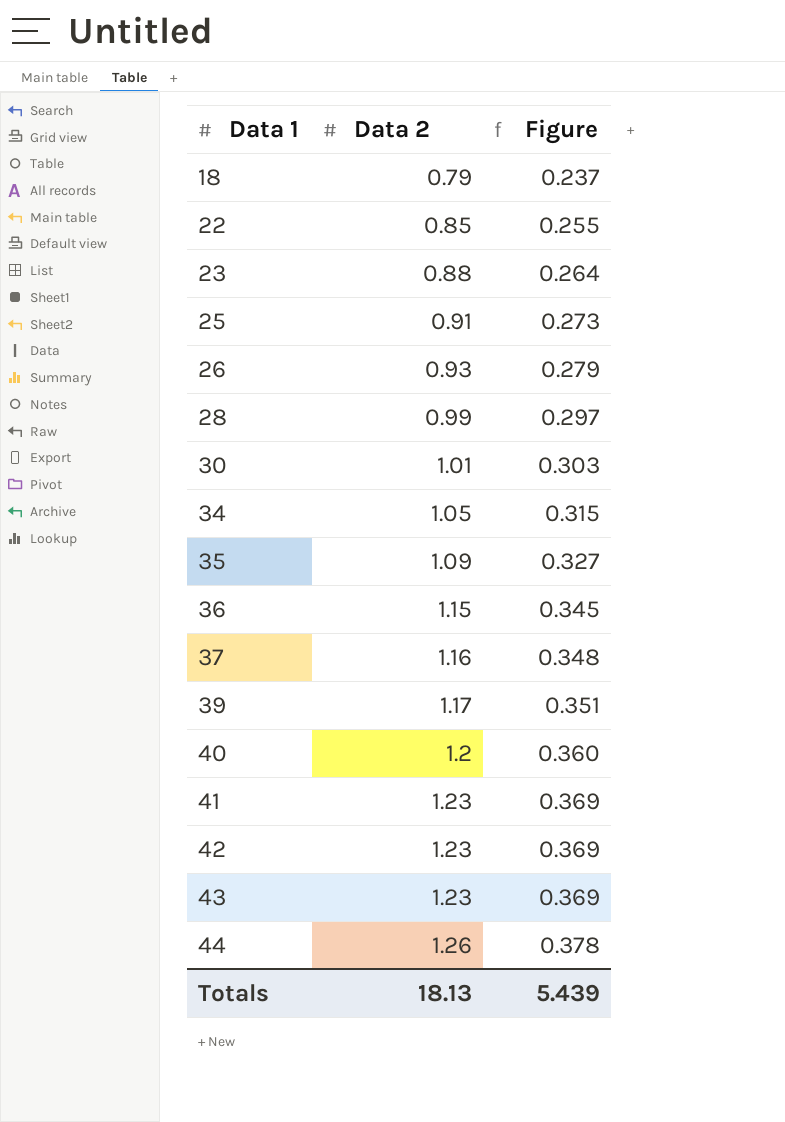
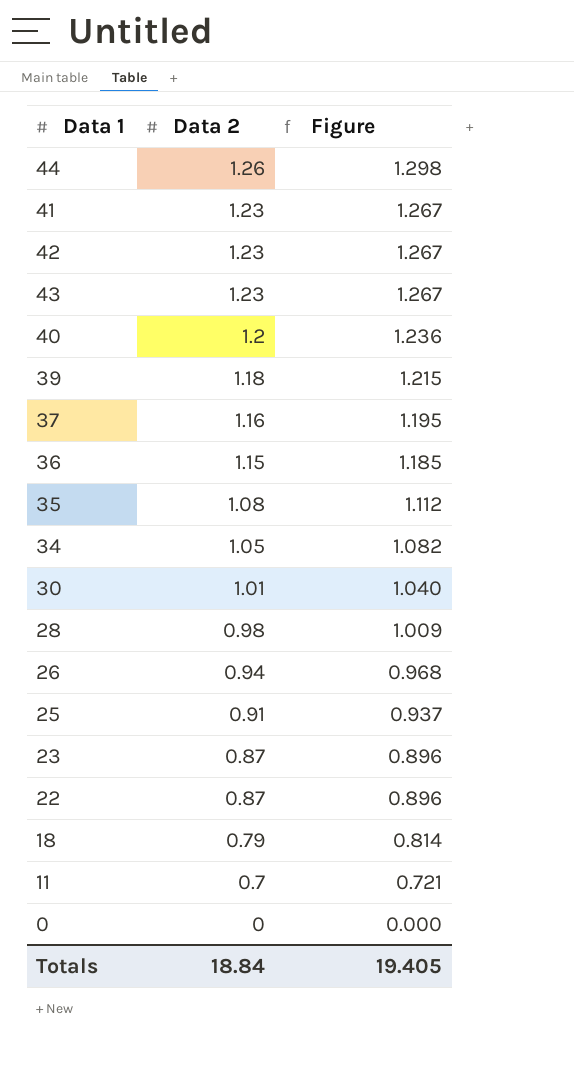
row order: Data 1 ascending -> Data 2 descending
column Figure | formula: [Data 2] * 0.3 -> [Data 2] * 1.03
39 | Data 2: 1.17 -> 1.18
35 | Data 2: 1.09 -> 1.08
28 | Data 2: 0.99 -> 0.98
26 | Data 2: 0.93 -> 0.94
23 | Data 2: 0.88 -> 0.87
22 | Data 2: 0.85 -> 0.87
row 11: none -> 0.7 | 0.721
row 0: none -> 0 | 0.000
Totals | Data 2: 18.13 -> 18.84
Totals | Figure: 5.439 -> 19.405

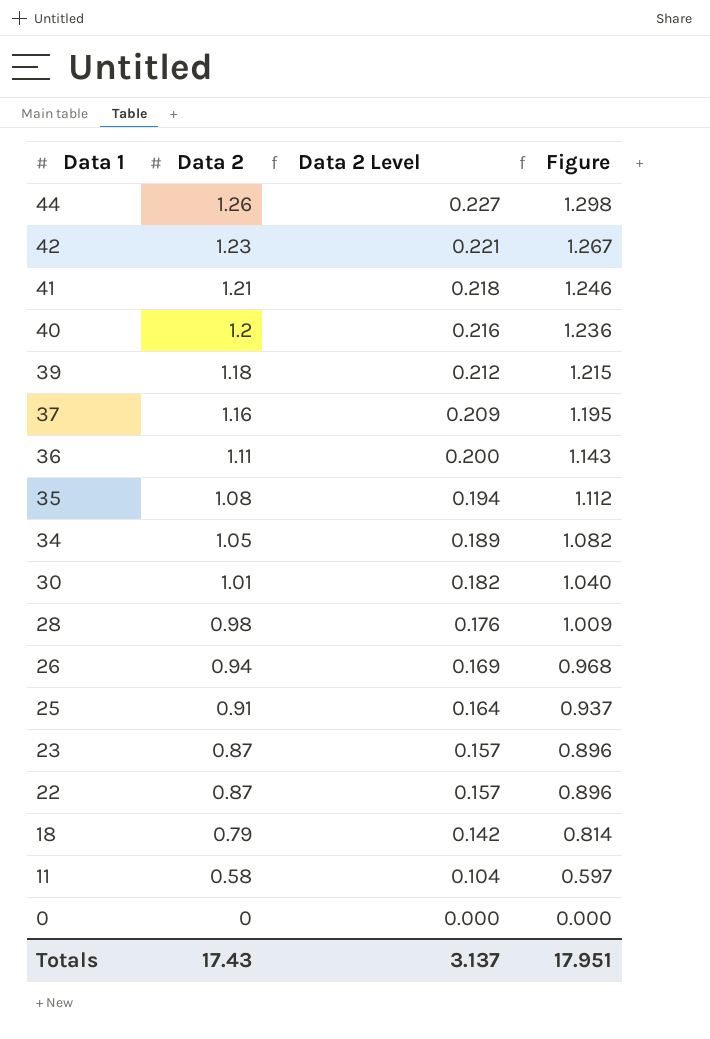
row order: Data 2 descending -> Data 1 descending
column Data 2 Level | formula: none -> [Data 2] * 0.18
row 43: 1.23 | 1.267 -> none
41 | Data 2: 1.23 -> 1.21
41 | Figure: 1.267 -> 1.246
36 | Data 2: 1.15 -> 1.11
36 | Figure: 1.185 -> 1.143
11 | Data 2: 0.7 -> 0.58
11 | Figure: 0.721 -> 0.597
Totals | Data 2: 18.84 -> 17.43
Totals | Figure: 19.405 -> 17.951

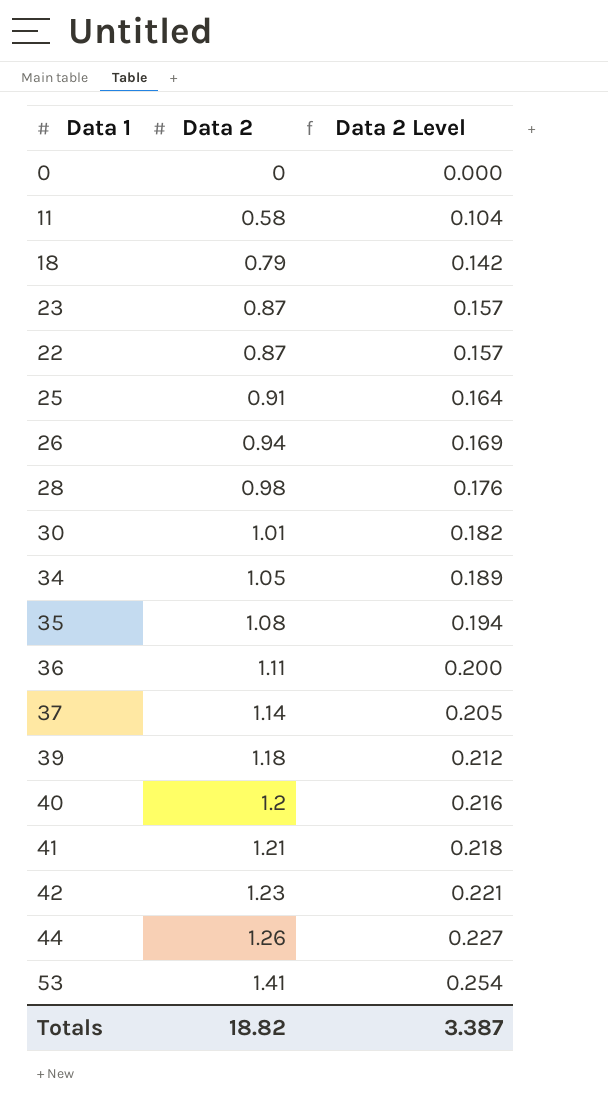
row order: Data 1 descending -> Data 2 ascending
column Figure | formula: [Data 2] * 1.03 -> none
37 | Data 2: 1.16 -> 1.14
37 | Data 2 Level: 0.209 -> 0.205
row 53: none -> 1.41 | 0.254
Totals | Data 2: 17.43 -> 18.82
Totals | Data 2 Level: 3.137 -> 3.387

